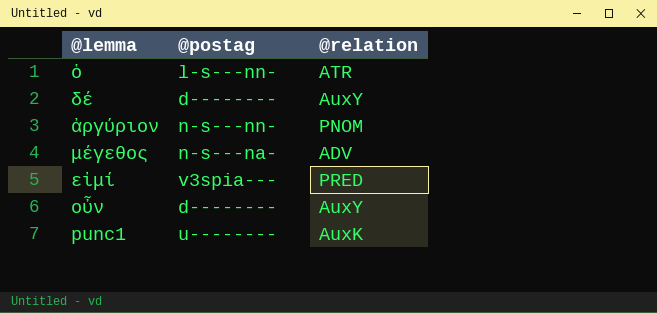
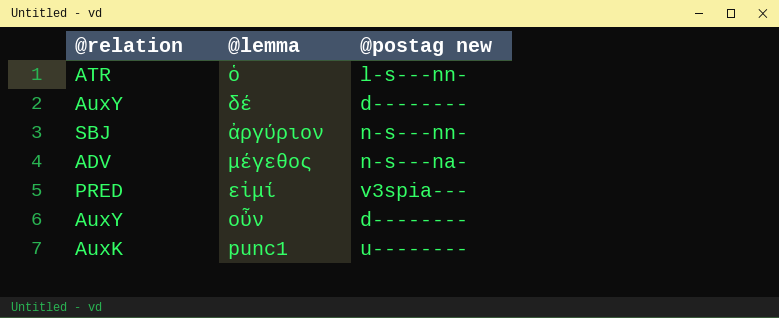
column @relation | position: 3 -> 1
column name: @postag -> @postag new
ἀργύριον | @relation: PNOM -> SBJ

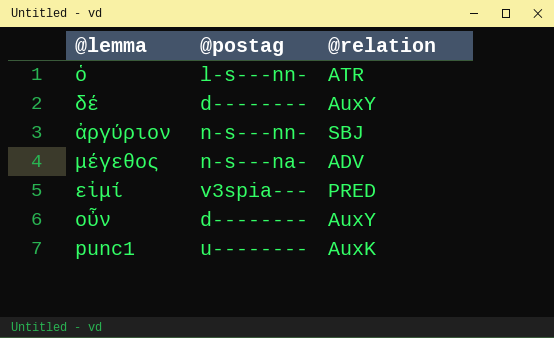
column name: @postag new -> @postag
column @relation | position: 1 -> 3

